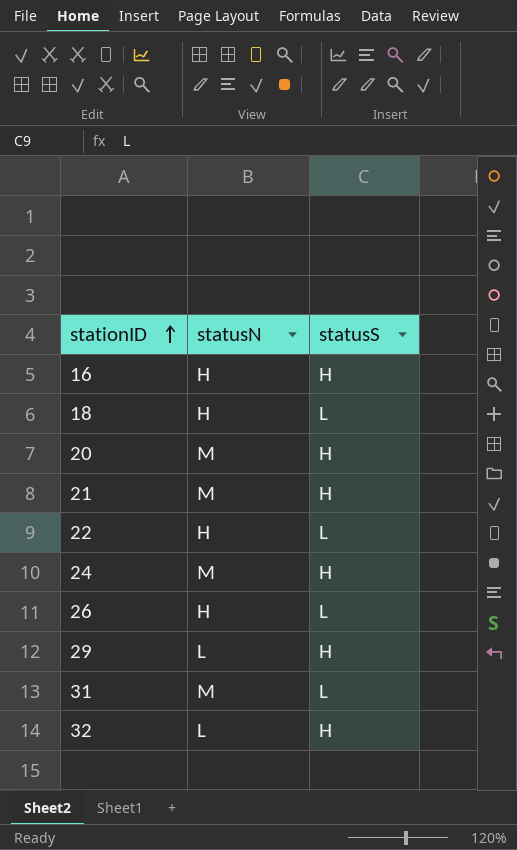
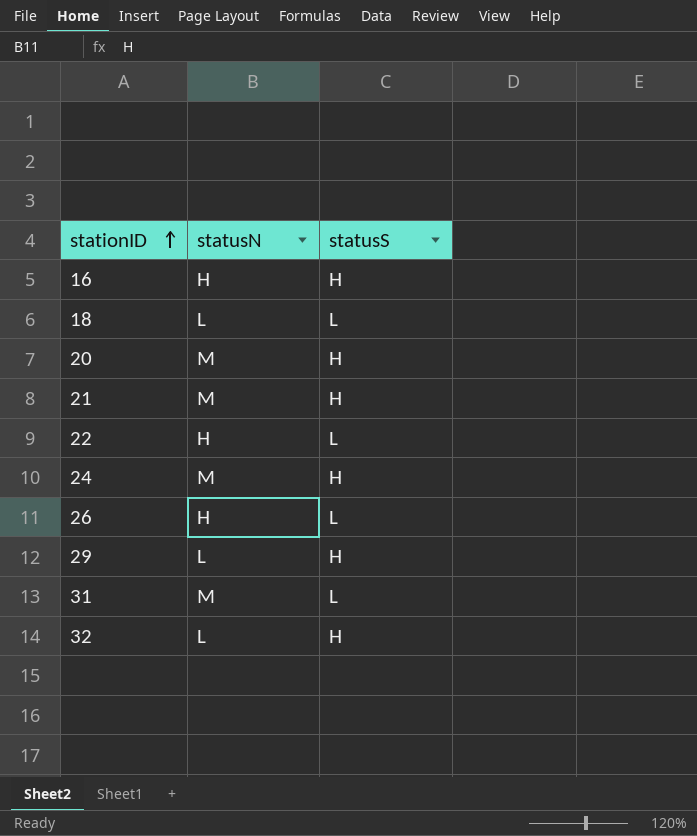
18 | statusN: H -> L

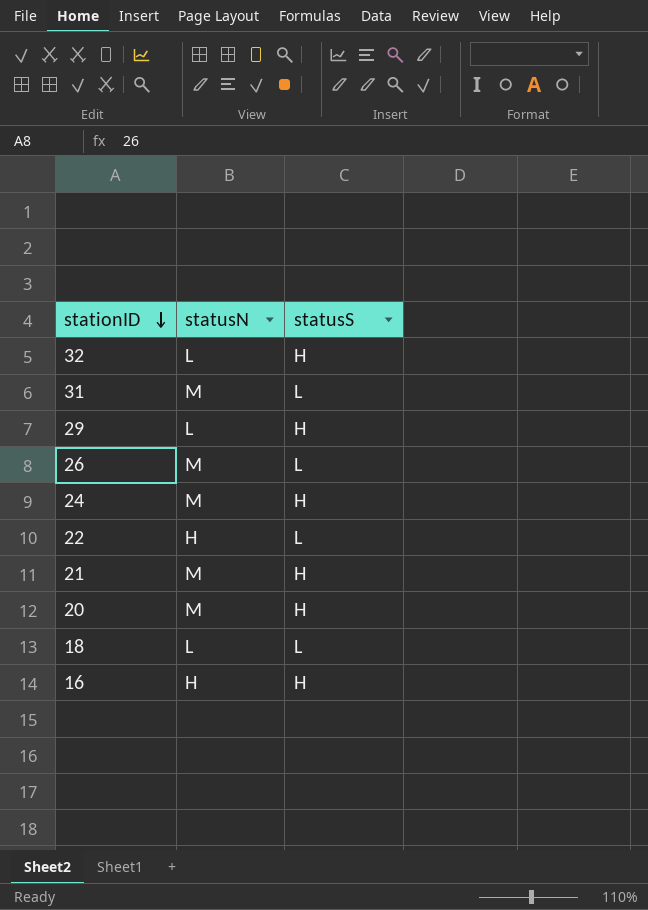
row order: stationID ascending -> stationID descending
26 | statusN: H -> M

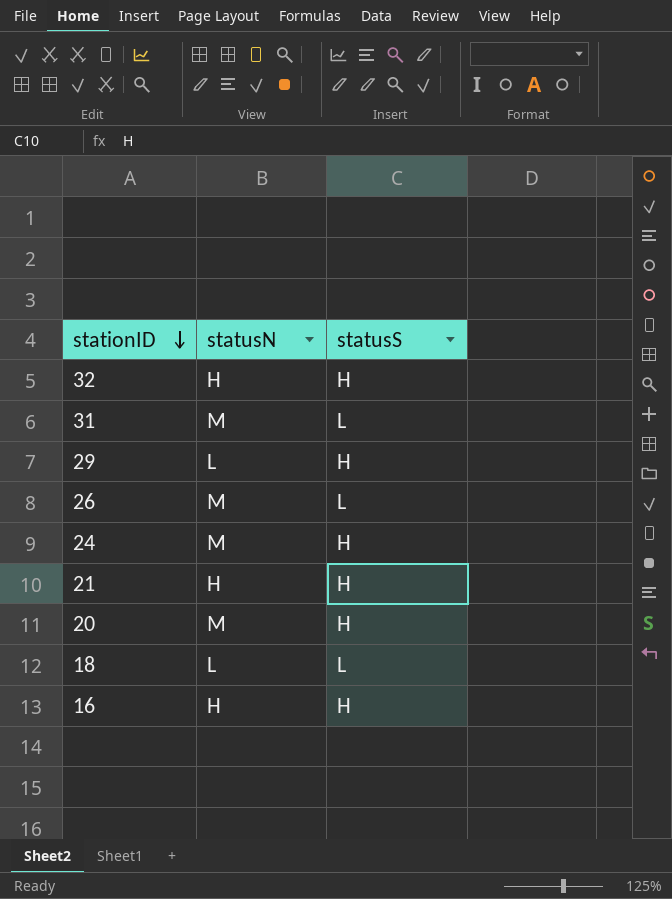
row 22: H | L -> none
32 | statusN: L -> H
21 | statusN: M -> H

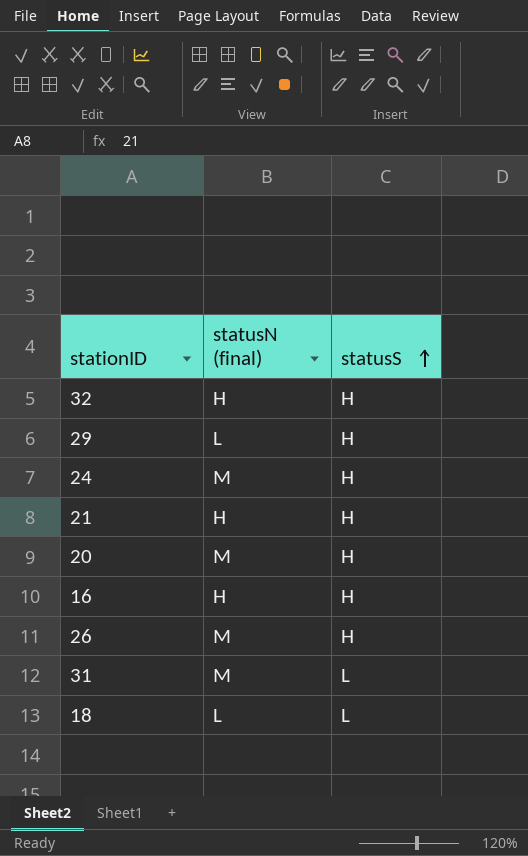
row order: stationID descending -> statusS ascending
column name: statusN -> statusN (final)
26 | statusS: L -> H

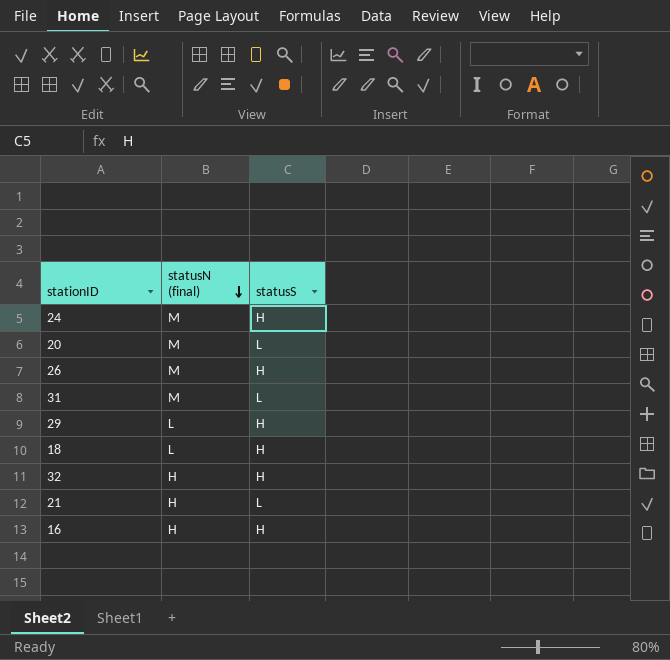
row order: statusS ascending -> statusN (final) descending
20 | statusS: H -> L
18 | statusS: L -> H
21 | statusS: H -> L

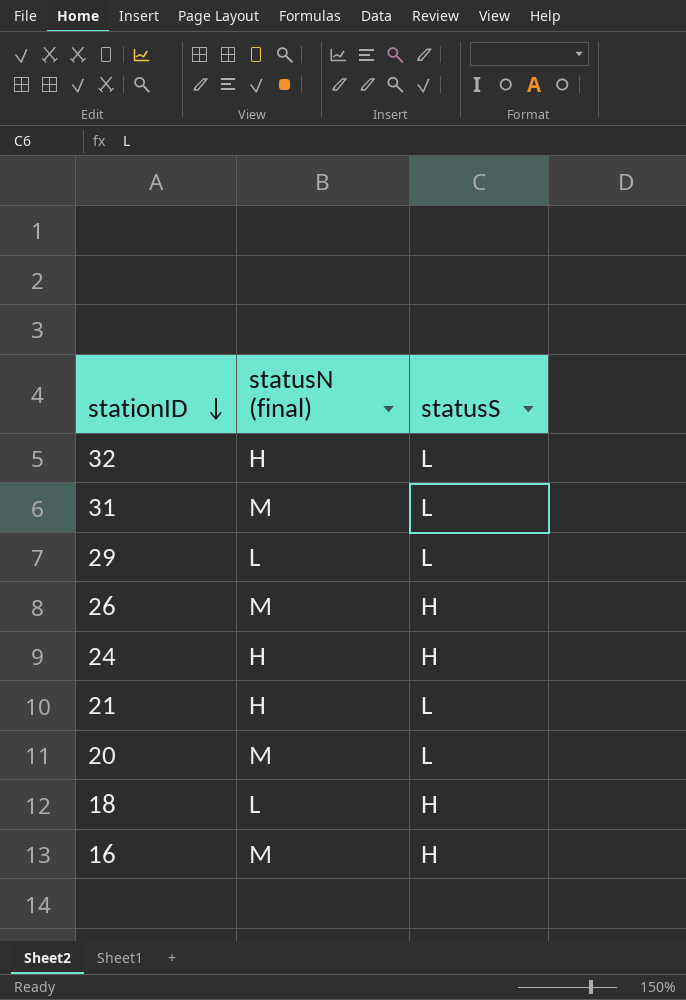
row order: statusN (final) descending -> stationID descending
32 | statusS: H -> L
29 | statusS: H -> L
24 | statusN (final): M -> H
16 | statusN (final): H -> M

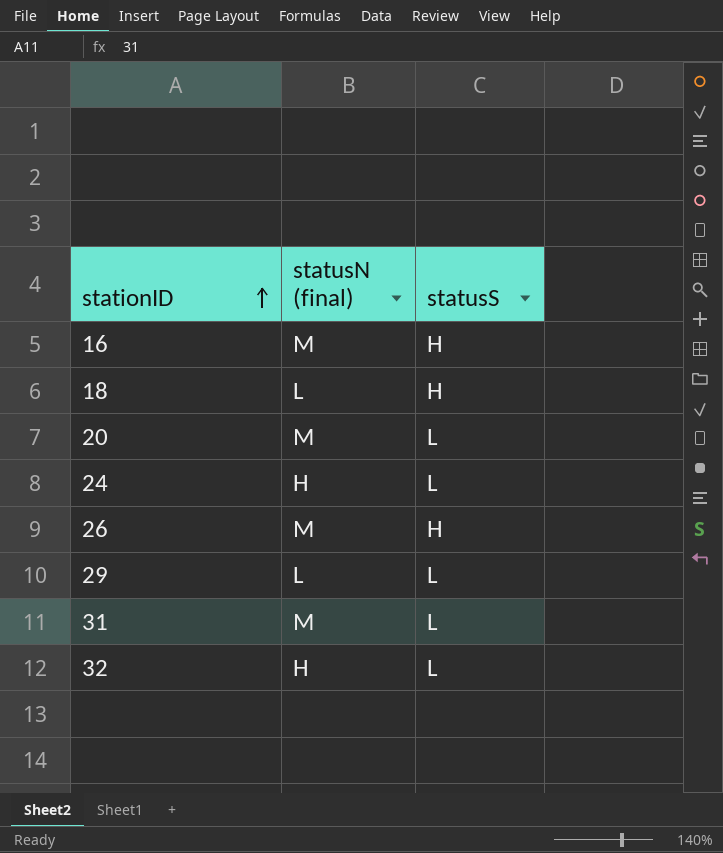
row order: stationID descending -> stationID ascending
row 21: H | L -> none
24 | statusS: H -> L

